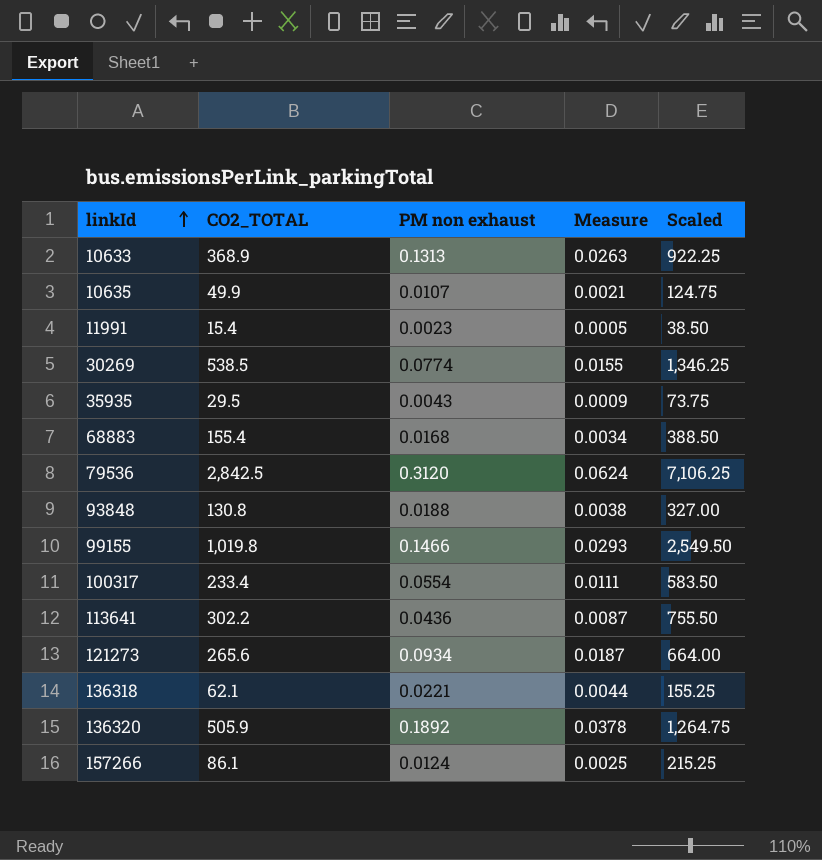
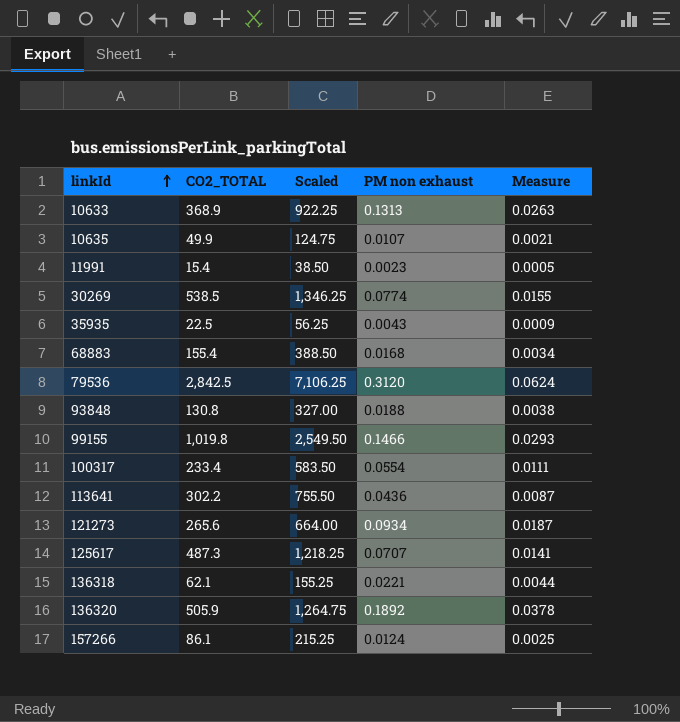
column Scaled | position: 5 -> 3
35935 | CO2_TOTAL: 29.5 -> 22.5
35935 | Scaled: 73.75 -> 56.25
row 125617: none -> 487.3 | 1,218.25 | 0.0707 | 0.0141

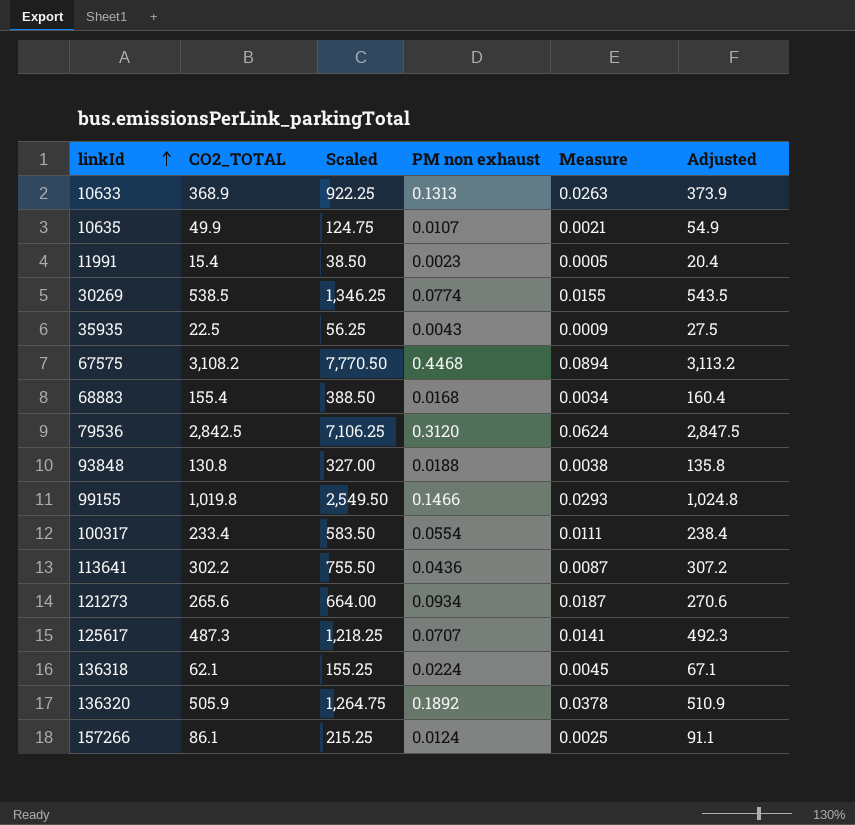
column Adjusted | formula: none -> [CO2_TOTAL] + 5
row 67575: none -> 3,108.2 | 7,770.50 | 0.4468 | 0.0894 | 3,113.2
136318 | PM non exhaust: 0.0221 -> 0.0224
136318 | Measure: 0.0044 -> 0.0045

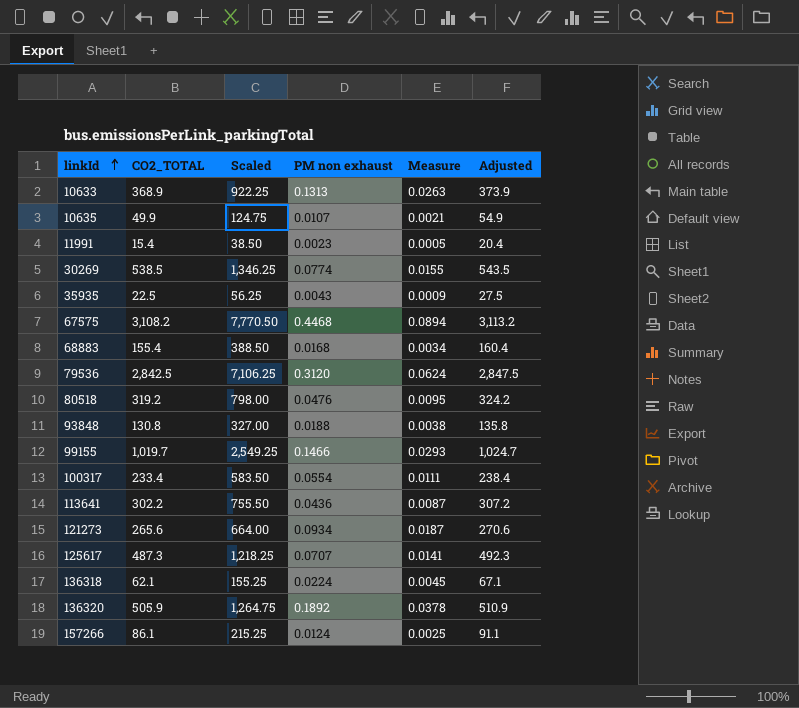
row 80518: none -> 319.2 | 798.00 | 0.0476 | 0.0095 | 324.2
99155 | CO2_TOTAL: 1,019.8 -> 1,019.7
99155 | Scaled: 2,549.50 -> 2,549.25
99155 | Adjusted: 1,024.8 -> 1,024.7

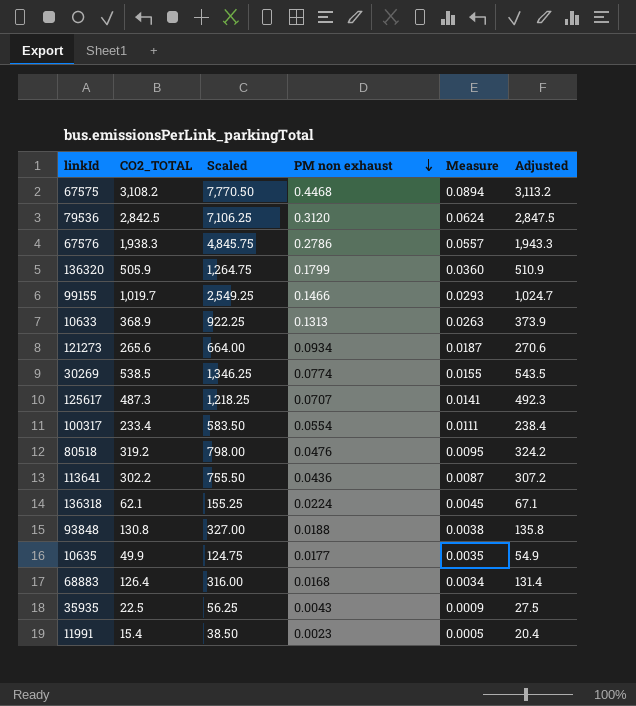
row order: linkId ascending -> PM non exhaust descending
row 157266: 86.1 | 215.25 | 0.0124 | 0.0025 | 91.1 -> none
row 67576: none -> 1,938.3 | 4,845.75 | 0.2786 | 0.0557 | 1,943.3
136320 | PM non exhaust: 0.1892 -> 0.1799
136320 | Measure: 0.0378 -> 0.0360
10635 | PM non exhaust: 0.0107 -> 0.0177
10635 | Measure: 0.0021 -> 0.0035
68883 | CO2_TOTAL: 155.4 -> 126.4
68883 | Scaled: 388.50 -> 316.00
68883 | Adjusted: 160.4 -> 131.4

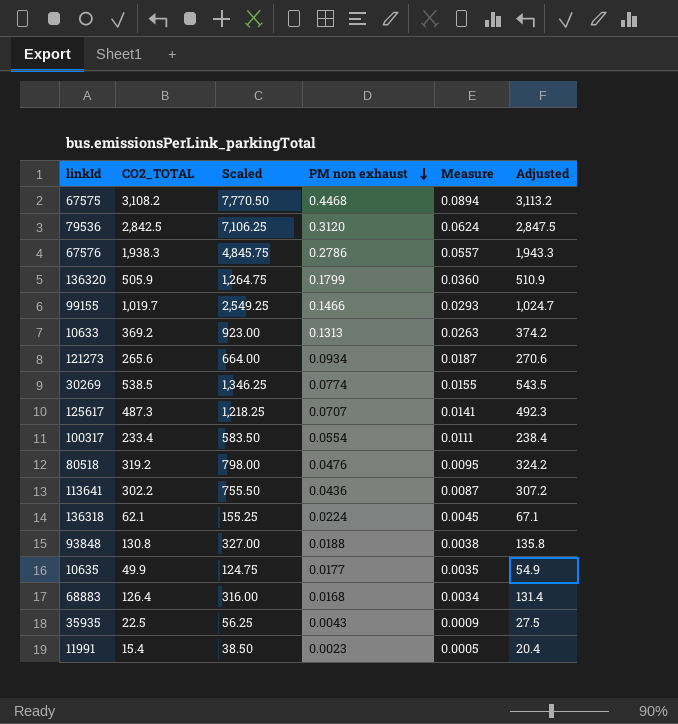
10633 | CO2_TOTAL: 368.9 -> 369.2
10633 | Scaled: 922.25 -> 923.00
10633 | Adjusted: 373.9 -> 374.2

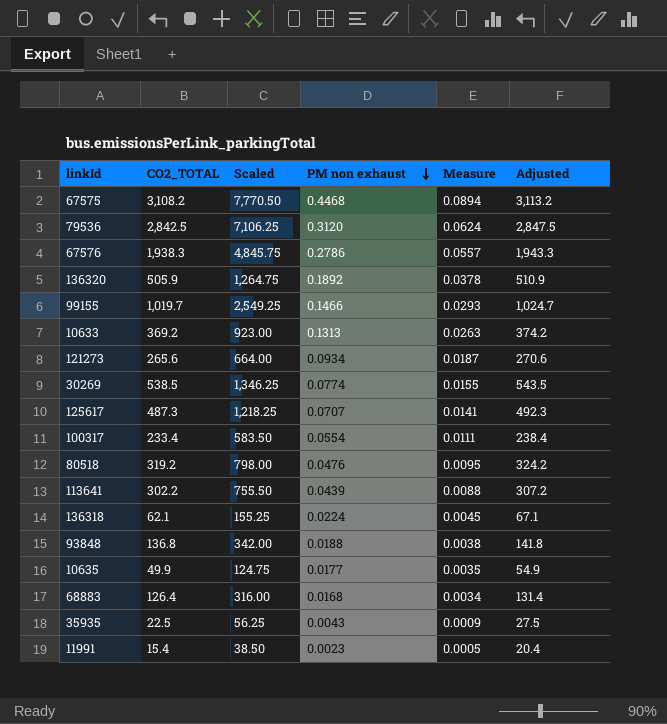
136320 | PM non exhaust: 0.1799 -> 0.1892
136320 | Measure: 0.0360 -> 0.0378
113641 | PM non exhaust: 0.0436 -> 0.0439
113641 | Measure: 0.0087 -> 0.0088
93848 | CO2_TOTAL: 130.8 -> 136.8
93848 | Scaled: 327.00 -> 342.00
93848 | Adjusted: 135.8 -> 141.8

